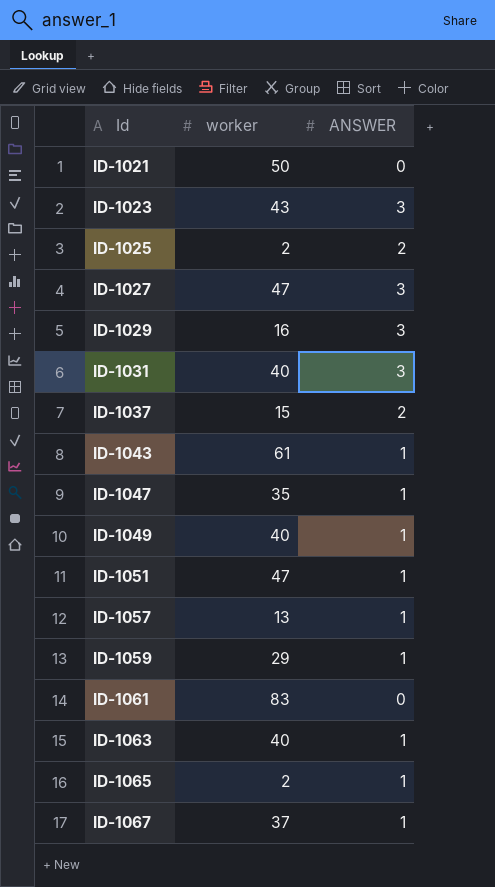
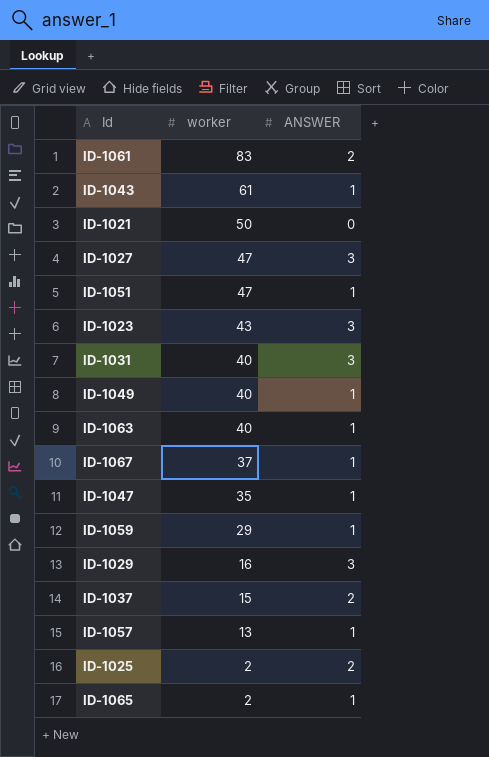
row order: Id ascending -> worker descending
ID-1061 | ANSWER: 0 -> 2

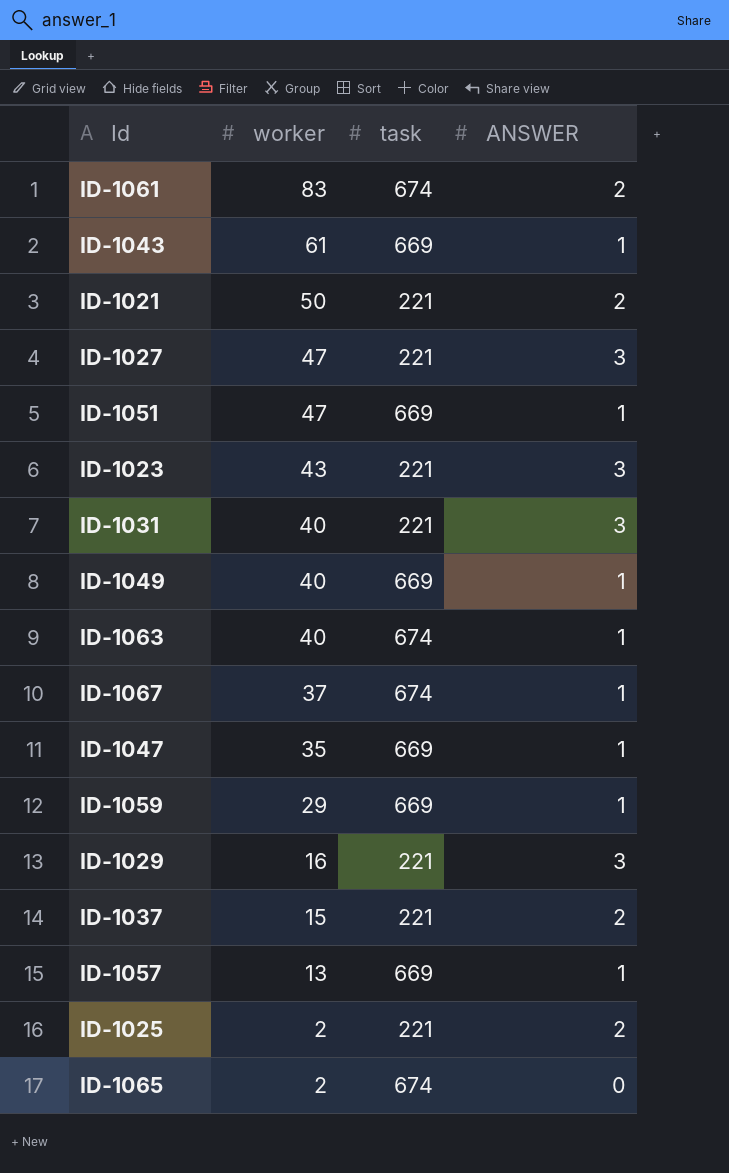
column task | position: none -> 3
ID-1021 | ANSWER: 0 -> 2
ID-1065 | ANSWER: 1 -> 0

